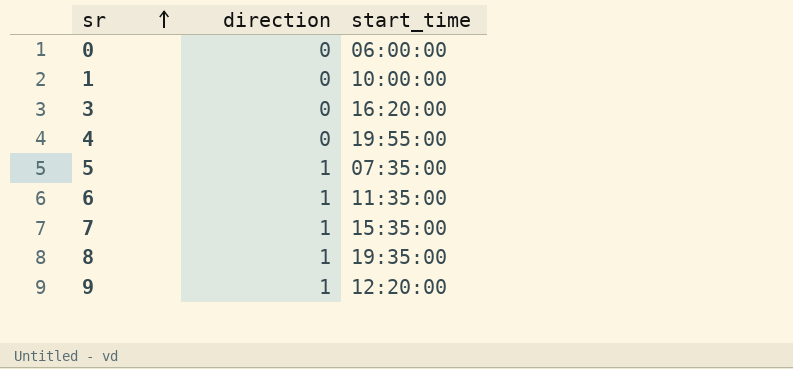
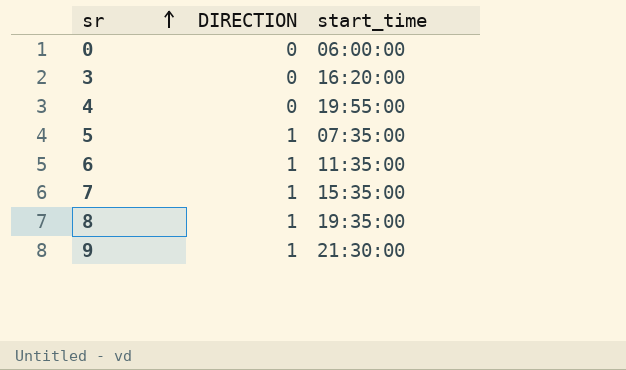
column name: direction -> DIRECTION
row 1: 0 | 10:00:00 -> none
9 | start_time: 12:20:00 -> 21:30:00

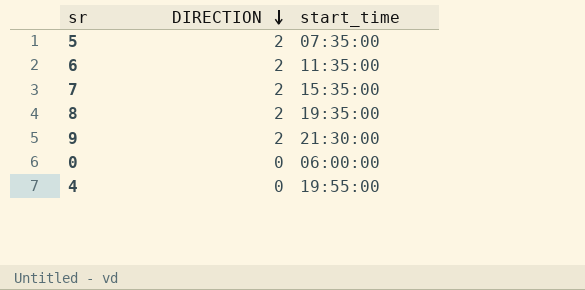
row order: sr ascending -> DIRECTION descending
row 3: 0 | 16:20:00 -> none
5 | DIRECTION: 1 -> 2
6 | DIRECTION: 1 -> 2
7 | DIRECTION: 1 -> 2
8 | DIRECTION: 1 -> 2
9 | DIRECTION: 1 -> 2

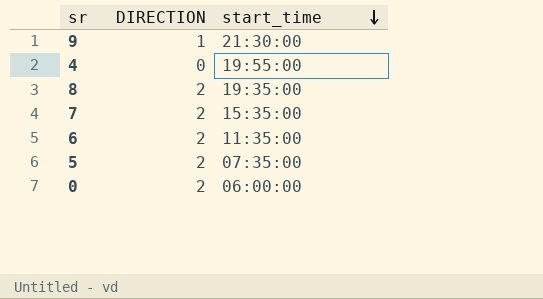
row order: DIRECTION descending -> start_time descending
9 | DIRECTION: 2 -> 1
0 | DIRECTION: 0 -> 2

